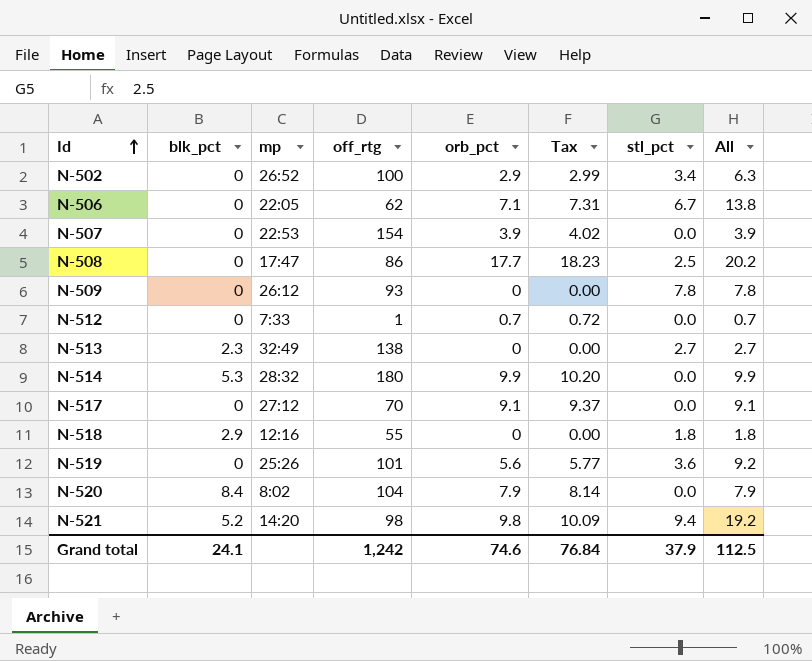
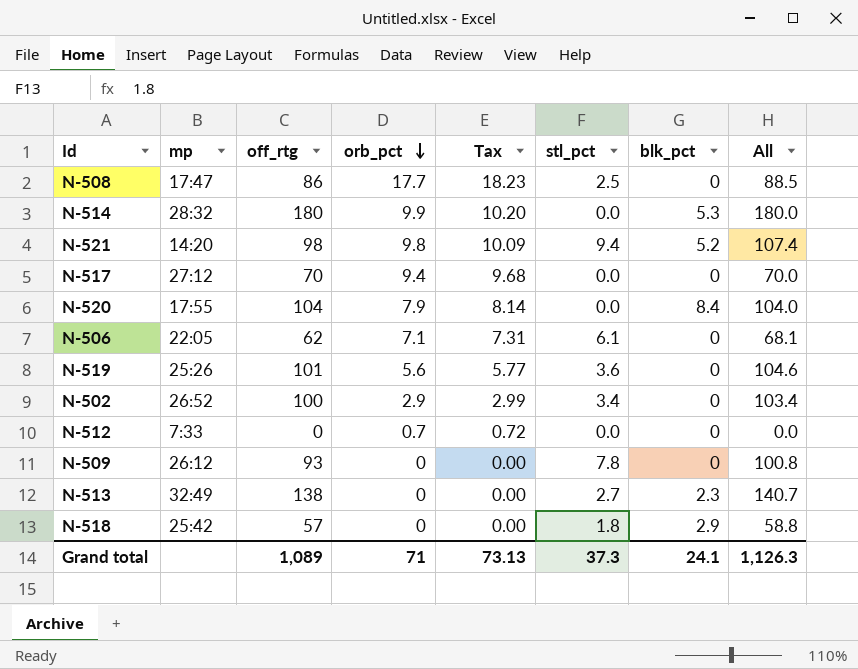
row order: Id ascending -> orb_pct descending
column blk_pct | position: 2 -> 7
column All | formula: [orb_pct] + [stl_pct] -> [off_rtg] + [stl_pct]
row N-507: 0 | 22:53 | 154 | 3.9 | 4.02 | 0.0 | 3.9 -> none
N-517 | orb_pct: 9.1 -> 9.4
N-517 | Tax: 9.37 -> 9.68
N-520 | mp: 8:02 -> 17:55
N-506 | stl_pct: 6.7 -> 6.1
N-512 | off_rtg: 1 -> 0
N-518 | mp: 12:16 -> 25:42
N-518 | off_rtg: 55 -> 57
Grand total | off_rtg: 1,242 -> 1,089
Grand total | orb_pct: 74.6 -> 71
Grand total | Tax: 76.84 -> 73.13
Grand total | stl_pct: 37.9 -> 37.3
Grand total | All: 112.5 -> 1,126.3

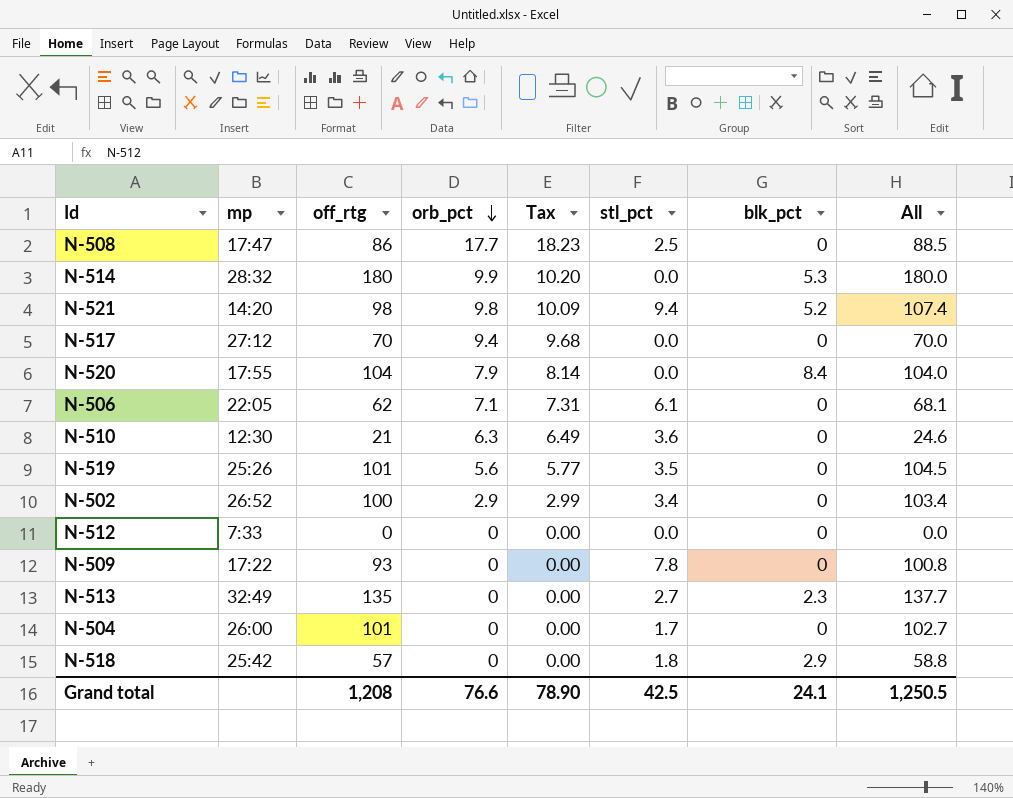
row N-510: none -> 12:30 | 21 | 6.3 | 6.49 | 3.6 | 0 | 24.6
N-519 | stl_pct: 3.6 -> 3.5
N-519 | All: 104.6 -> 104.5
N-512 | orb_pct: 0.7 -> 0
N-512 | Tax: 0.72 -> 0.00
N-509 | mp: 26:12 -> 17:22
N-513 | off_rtg: 138 -> 135
N-513 | All: 140.7 -> 137.7
row N-504: none -> 26:00 | 101 | 0 | 0.00 | 1.7 | 0 | 102.7
Grand total | off_rtg: 1,089 -> 1,208
Grand total | orb_pct: 71 -> 76.6
Grand total | Tax: 73.13 -> 78.90
Grand total | stl_pct: 37.3 -> 42.5
Grand total | All: 1,126.3 -> 1,250.5

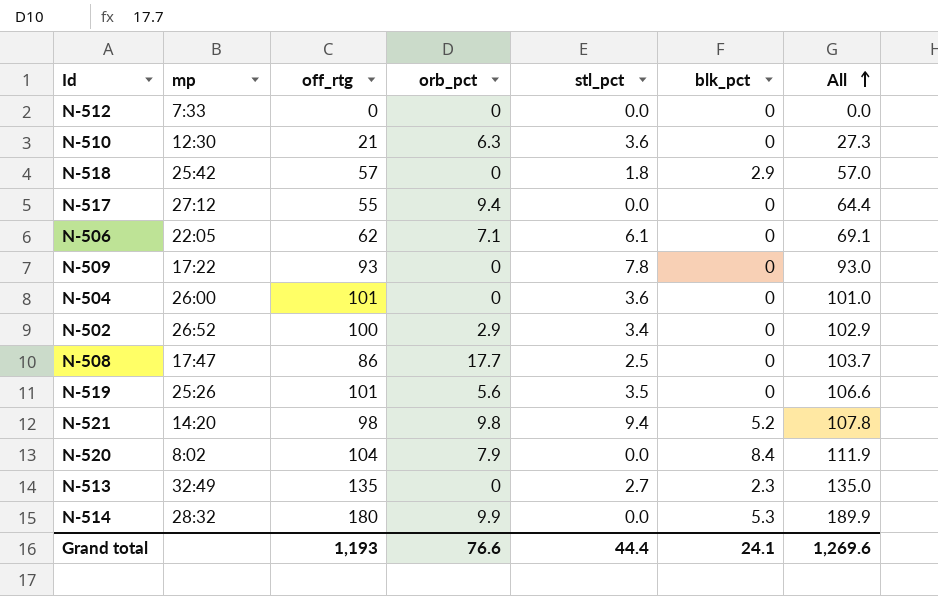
row order: orb_pct descending -> All ascending
column Tax | formula: [orb_pct] * 1.03 -> none
column All | formula: [off_rtg] + [stl_pct] -> [off_rtg] + [orb_pct]
N-517 | off_rtg: 70 -> 55
N-504 | stl_pct: 1.7 -> 3.6
N-520 | mp: 17:55 -> 8:02
Grand total | off_rtg: 1,208 -> 1,193
Grand total | stl_pct: 42.5 -> 44.4
Grand total | All: 1,250.5 -> 1,269.6

